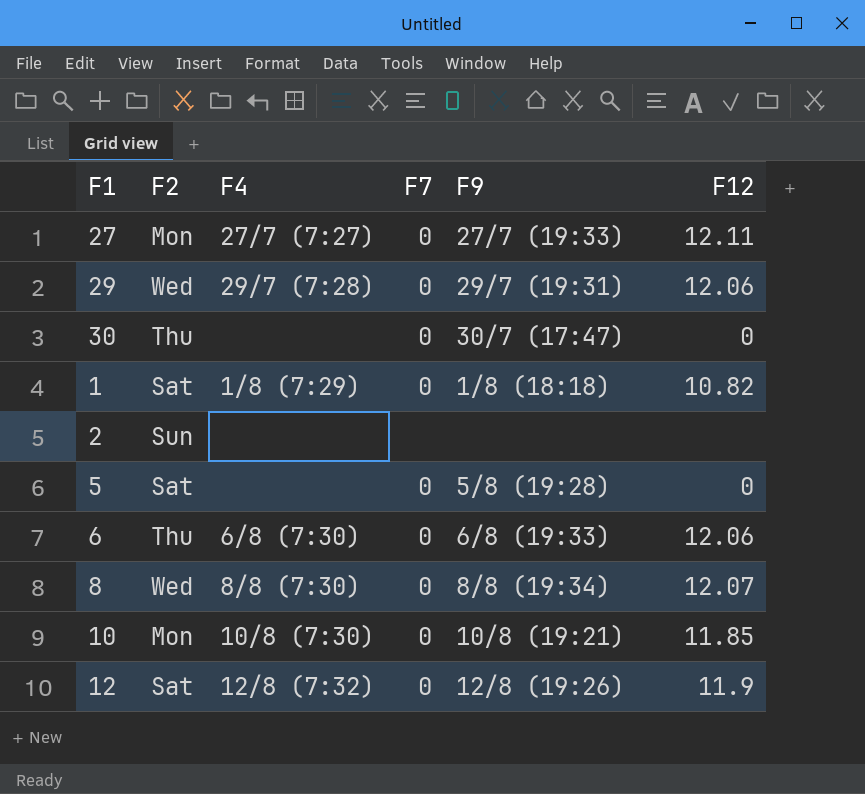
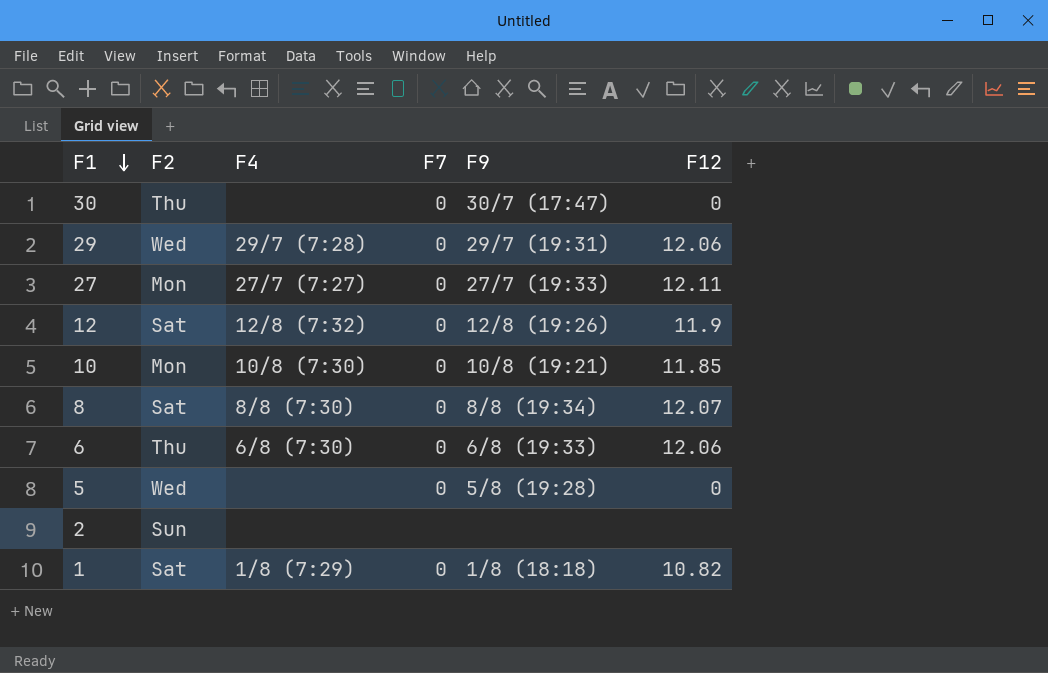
row order: none -> F1 descending
8 | F2: Wed -> Sat
5 | F2: Sat -> Wed

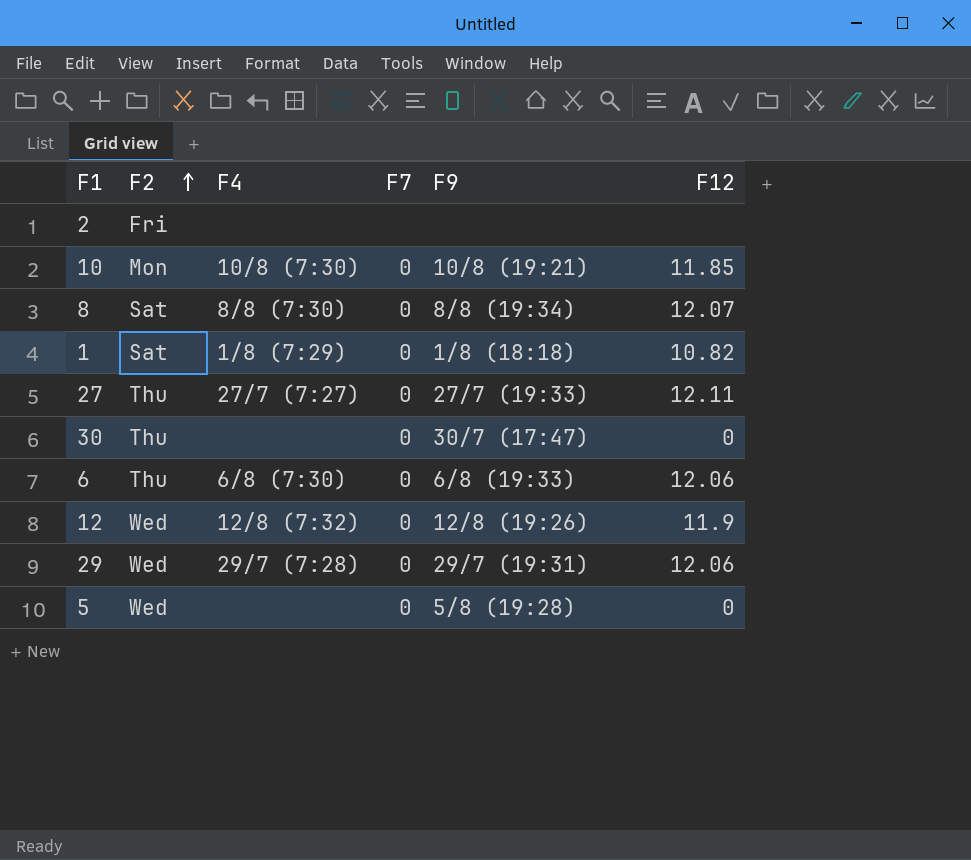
row order: F1 descending -> F2 ascending
2 | F2: Sun -> Fri
27 | F2: Mon -> Thu
12 | F2: Sat -> Wed

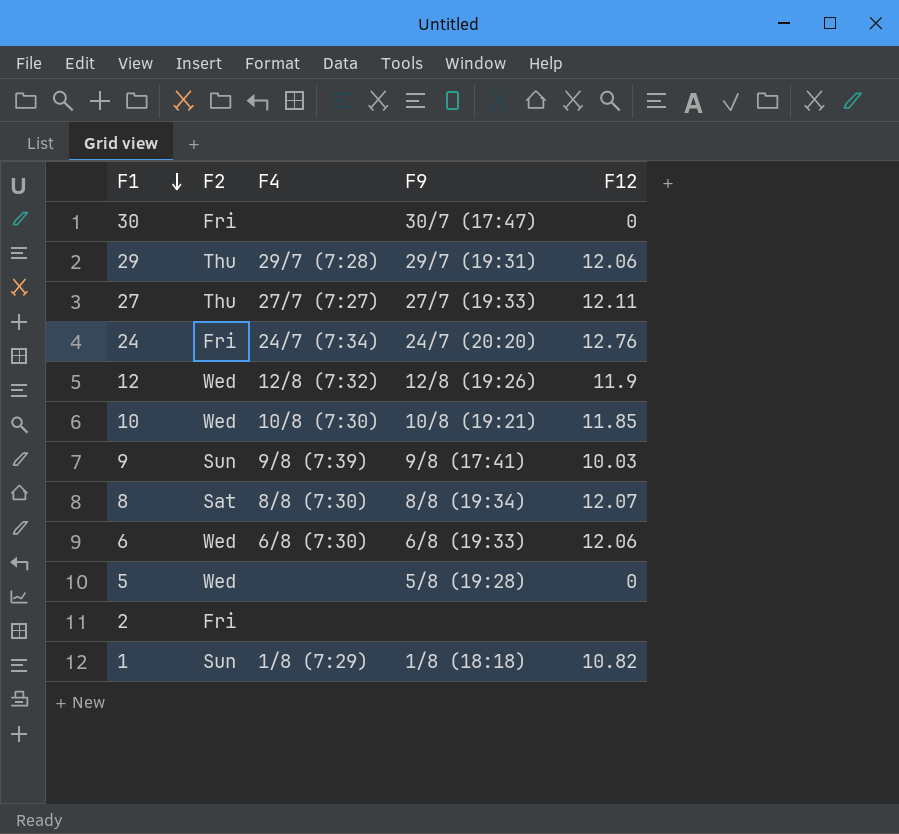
row order: F2 ascending -> F1 descending
column F7 | position: 4 -> none
30 | F2: Thu -> Fri
29 | F2: Wed -> Thu
row 24: none -> Fri | 24/7 (7:34) | 24/7 (20:20) | 12.76
10 | F2: Mon -> Wed
row 9: none -> Sun | 9/8 (7:39) | 9/8 (17:41) | 10.03
6 | F2: Thu -> Wed
1 | F2: Sat -> Sun

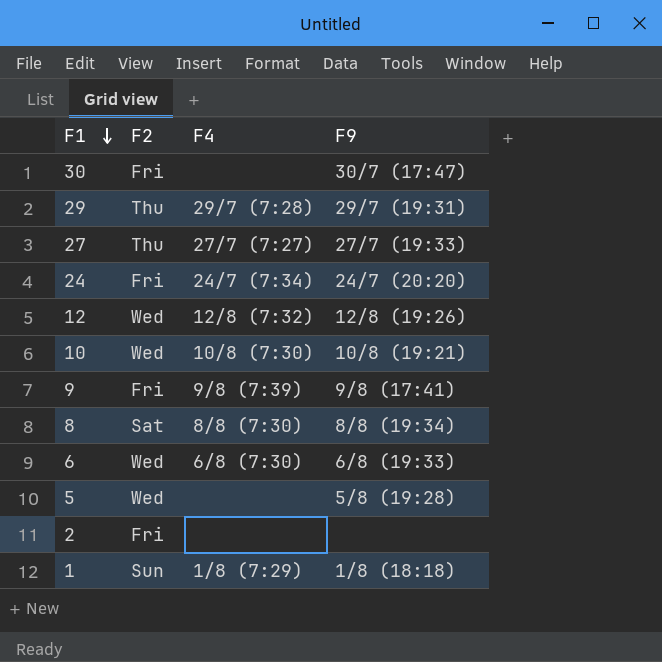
column F12 | position: 5 -> none
9 | F2: Sun -> Fri

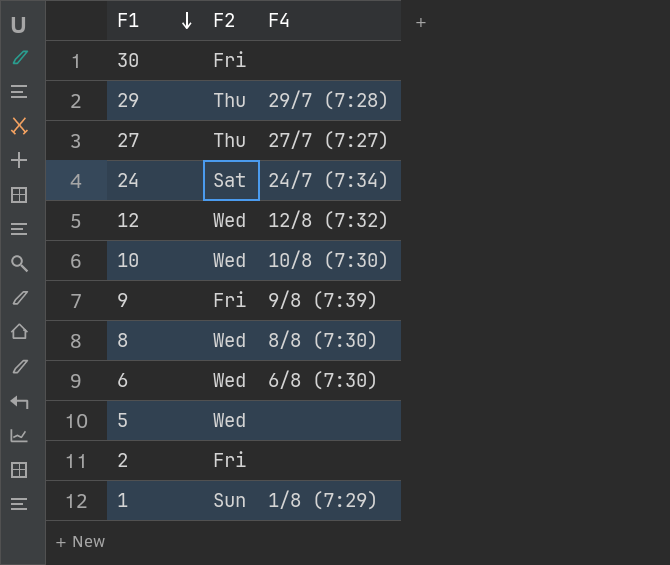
column F9 | position: 4 -> none
24 | F2: Fri -> Sat
8 | F2: Sat -> Wed

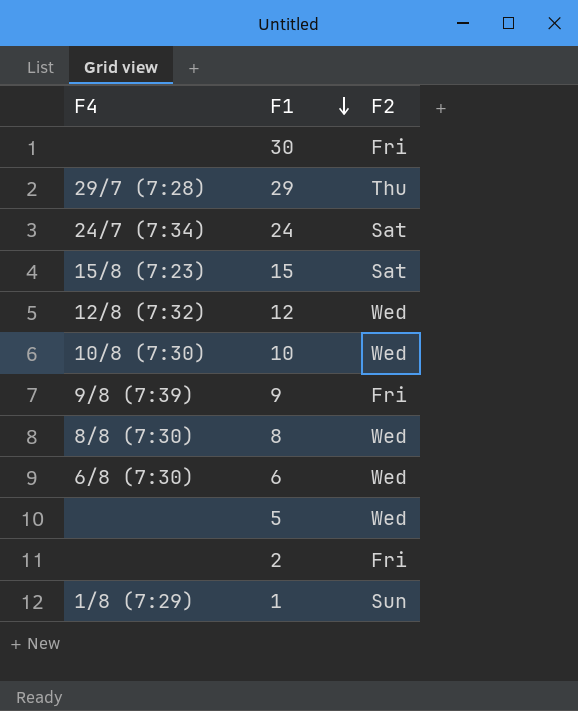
column F4 | position: 3 -> 1
row 27: Thu | 27/7 (7:27) -> none
row 15: none -> 15/8 (7:23) | Sat

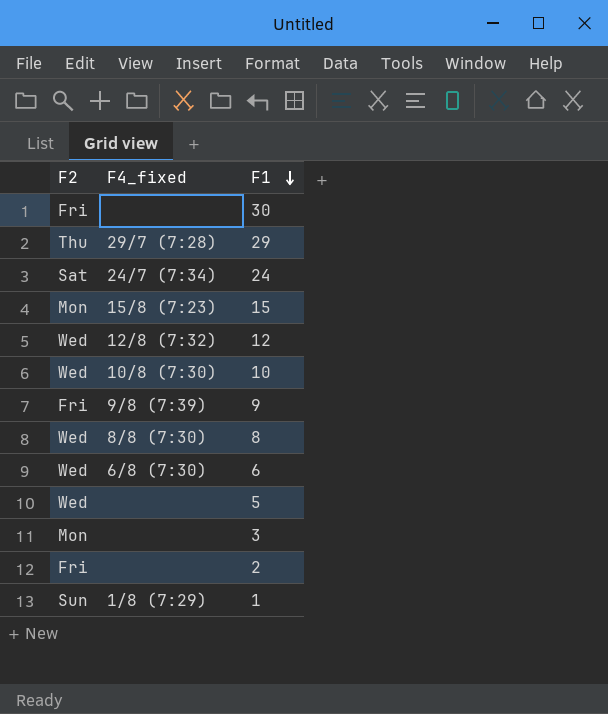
column F2 | position: 3 -> 1
column name: F4 -> F4_fixed
15 | F2: Sat -> Mon
row 3: none -> Mon | none

